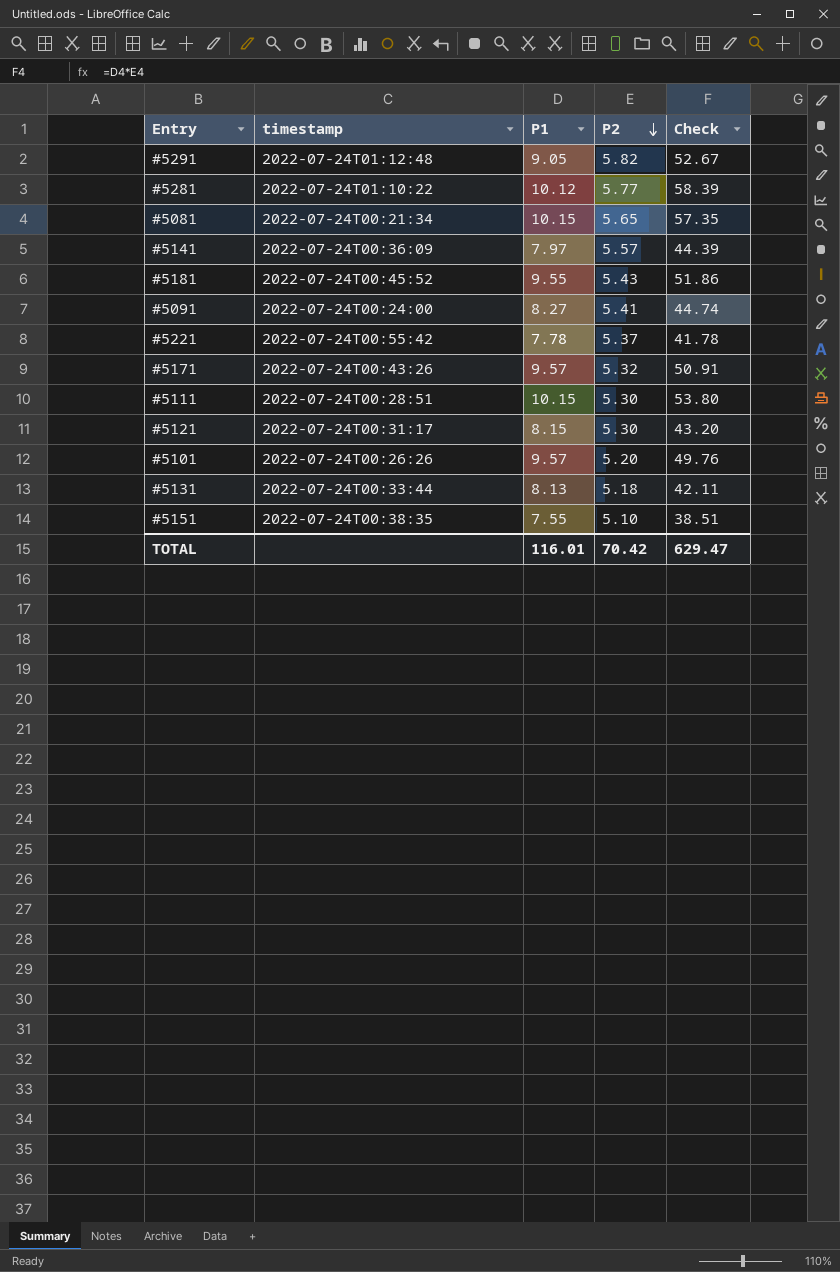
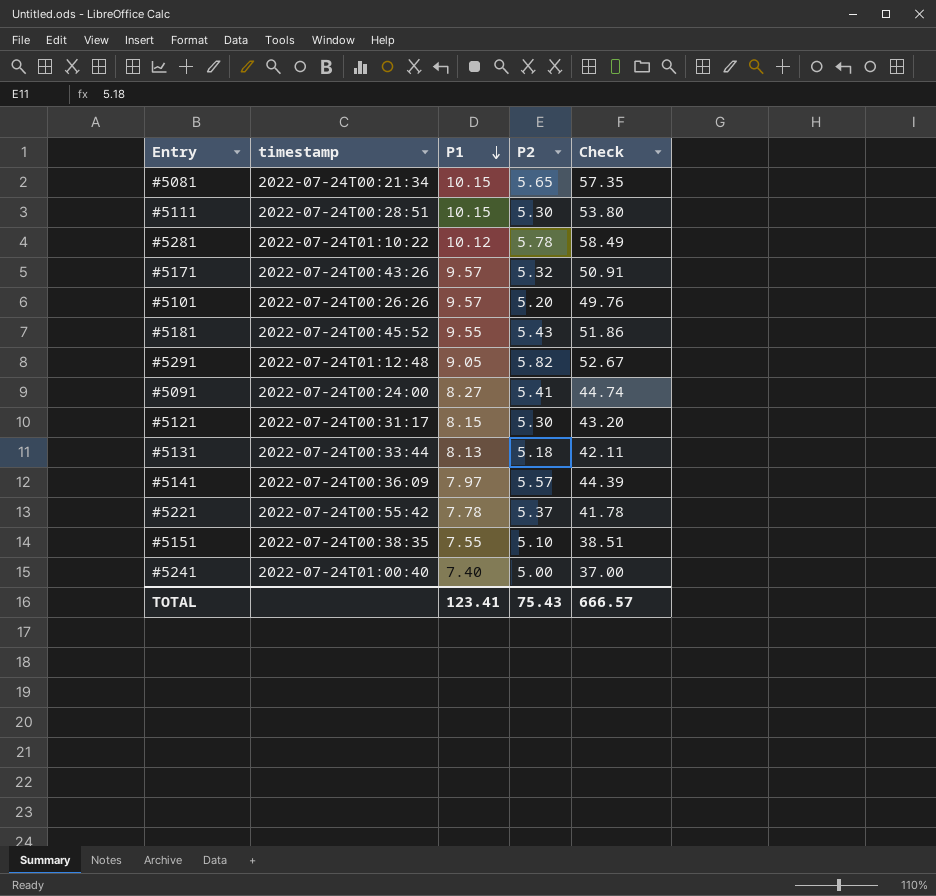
row order: P2 descending -> P1 descending
#5281 | P2: 5.77 -> 5.78
#5281 | Check: 58.39 -> 58.49
row #5241: none -> 2022-07-24T01:00:40 | 7.40 | 5.00 | 37.00
TOTAL | P1: 116.01 -> 123.41
TOTAL | P2: 70.42 -> 75.43
TOTAL | Check: 629.47 -> 666.57

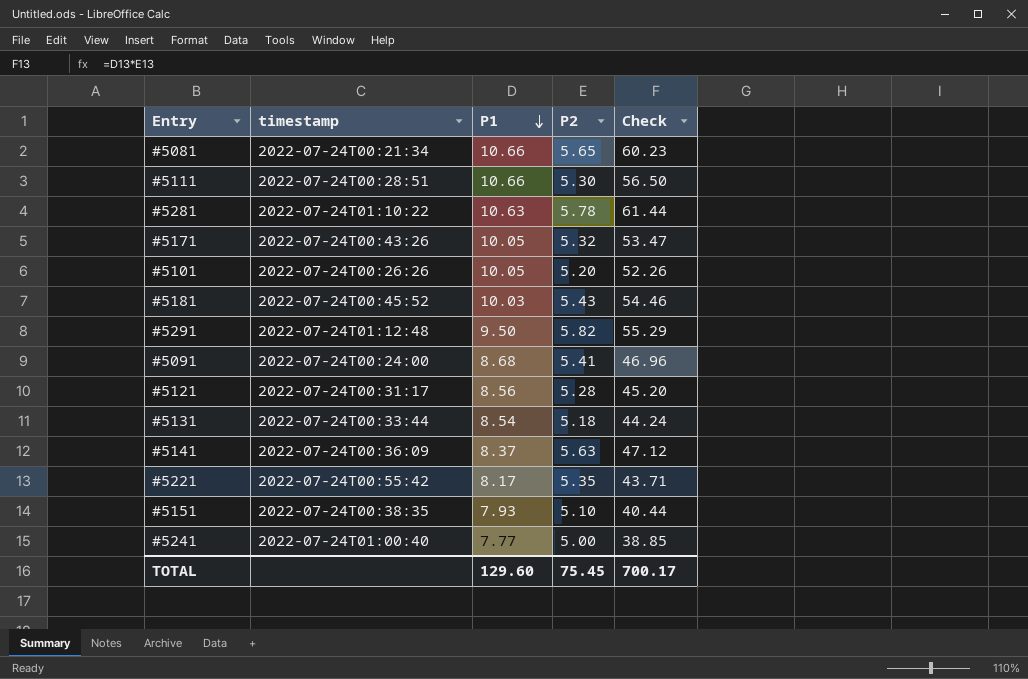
#5081 | P1: 10.15 -> 10.66
#5081 | Check: 57.35 -> 60.23
#5111 | P1: 10.15 -> 10.66
#5111 | Check: 53.80 -> 56.50
#5281 | P1: 10.12 -> 10.63
#5281 | Check: 58.49 -> 61.44
#5171 | P1: 9.57 -> 10.05
#5171 | Check: 50.91 -> 53.47
#5101 | P1: 9.57 -> 10.05
#5101 | Check: 49.76 -> 52.26
#5181 | P1: 9.55 -> 10.03
#5181 | Check: 51.86 -> 54.46
#5291 | P1: 9.05 -> 9.50
#5291 | Check: 52.67 -> 55.29
#5091 | P1: 8.27 -> 8.68
#5091 | Check: 44.74 -> 46.96
#5121 | P1: 8.15 -> 8.56
#5121 | P2: 5.30 -> 5.28
#5121 | Check: 43.20 -> 45.20
#5131 | P1: 8.13 -> 8.54
#5131 | Check: 42.11 -> 44.24
#5141 | P1: 7.97 -> 8.37
#5141 | P2: 5.57 -> 5.63
#5141 | Check: 44.39 -> 47.12
#5221 | P1: 7.78 -> 8.17
#5221 | P2: 5.37 -> 5.35
#5221 | Check: 41.78 -> 43.71
#5151 | P1: 7.55 -> 7.93
#5151 | Check: 38.51 -> 40.44
#5241 | P1: 7.40 -> 7.77
#5241 | Check: 37.00 -> 38.85
TOTAL | P1: 123.41 -> 129.60
TOTAL | P2: 75.43 -> 75.45
TOTAL | Check: 666.57 -> 700.17

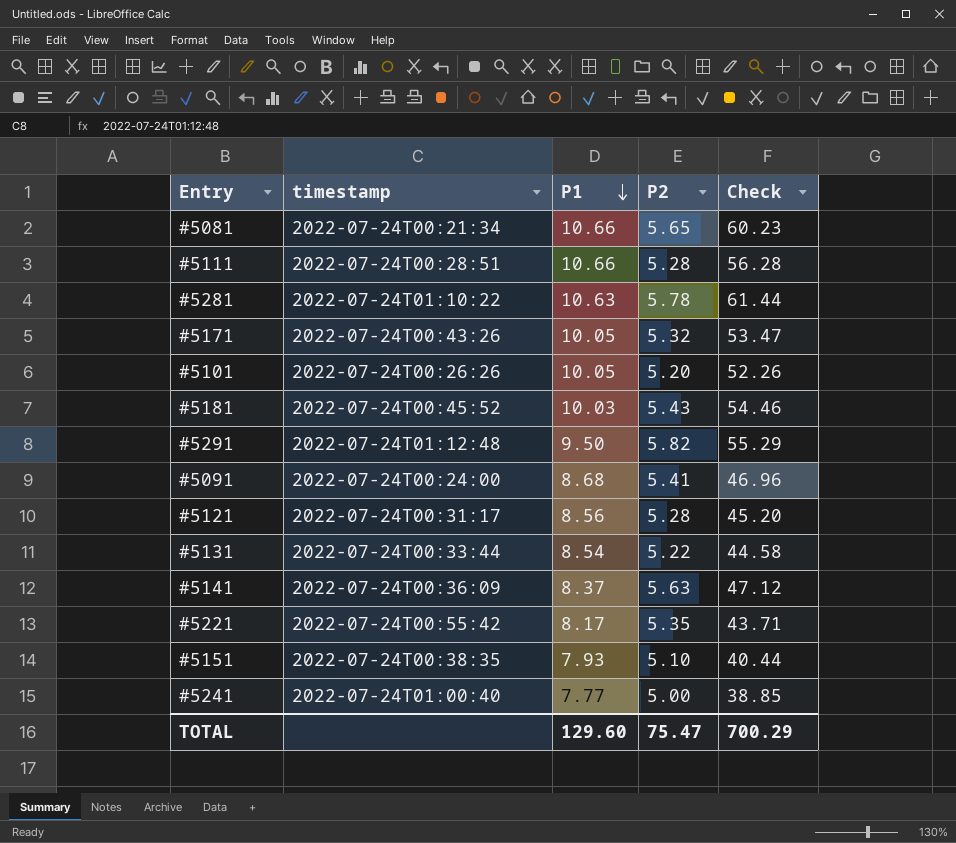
#5111 | P2: 5.30 -> 5.28
#5111 | Check: 56.50 -> 56.28
#5131 | P2: 5.18 -> 5.22
#5131 | Check: 44.24 -> 44.58
TOTAL | P2: 75.45 -> 75.47
TOTAL | Check: 700.17 -> 700.29

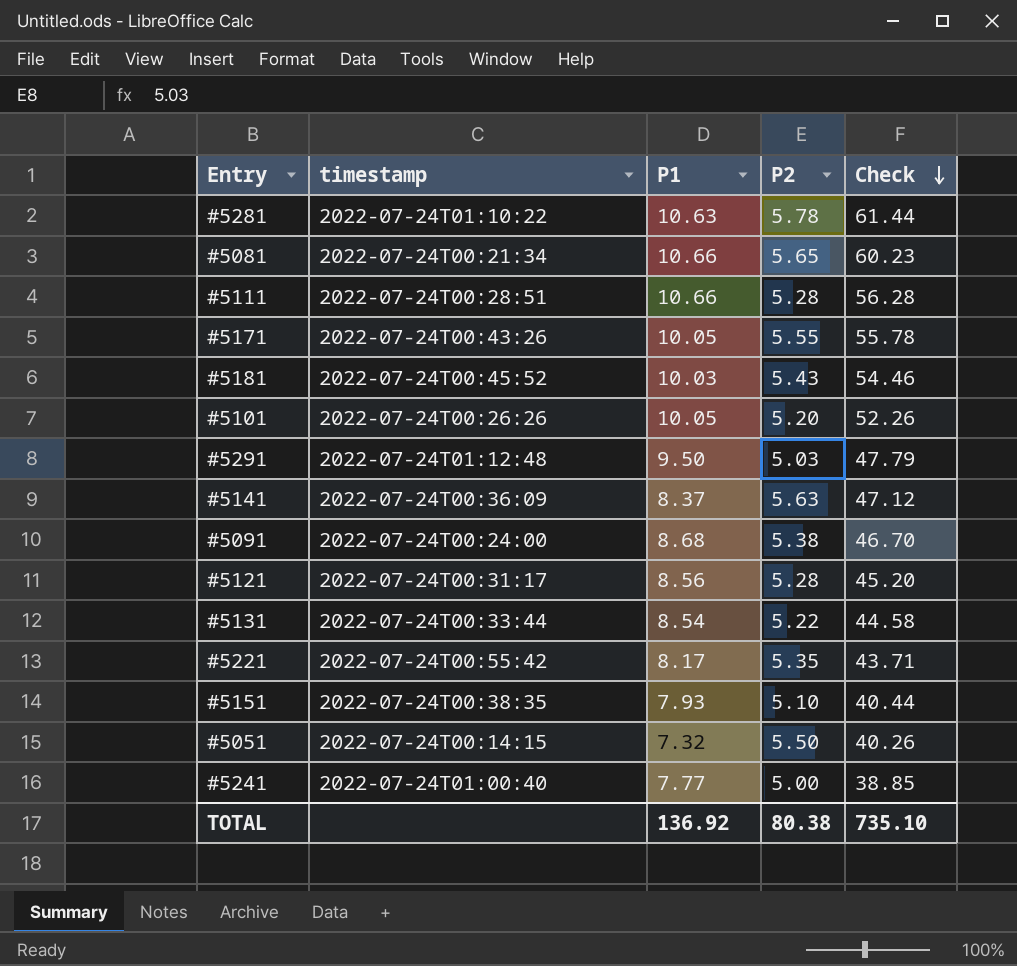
row order: P1 descending -> Check descending
#5171 | P2: 5.32 -> 5.55
#5171 | Check: 53.47 -> 55.78
#5291 | P2: 5.82 -> 5.03
#5291 | Check: 55.29 -> 47.79
#5091 | P2: 5.41 -> 5.38
#5091 | Check: 46.96 -> 46.70
row #5051: none -> 2022-07-24T00:14:15 | 7.32 | 5.50 | 40.26
TOTAL | P1: 129.60 -> 136.92
TOTAL | P2: 75.47 -> 80.38
TOTAL | Check: 700.29 -> 735.10

